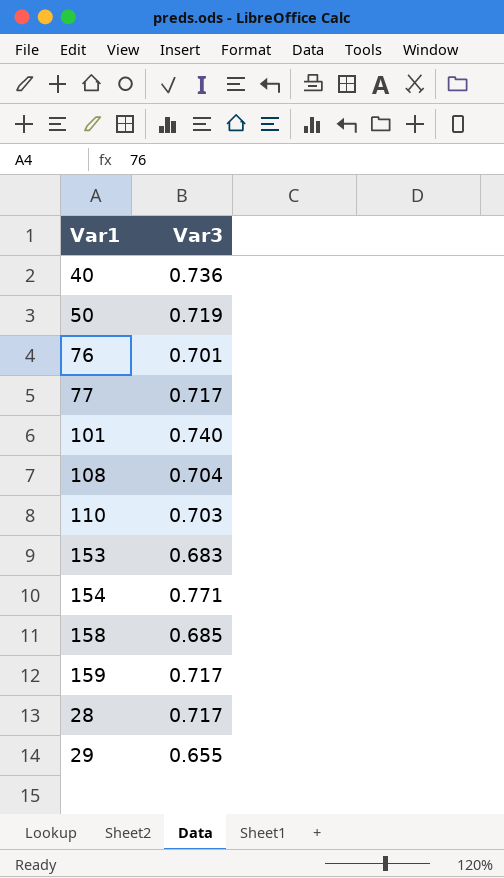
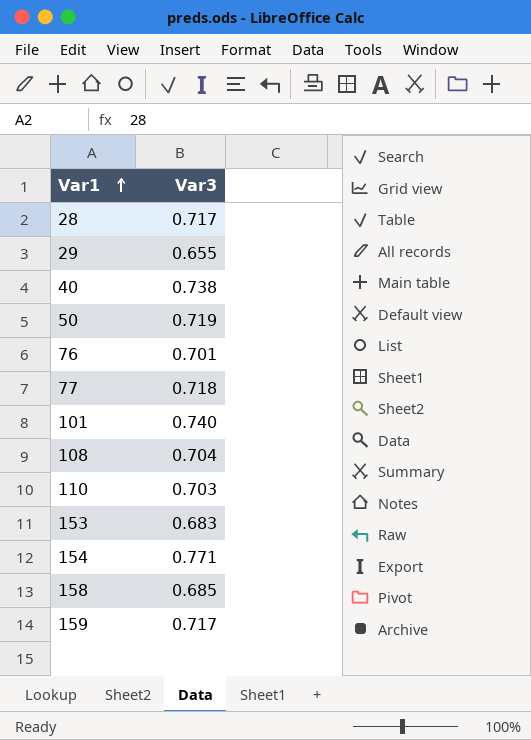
row order: none -> Var1 ascending
40 | Var3: 0.736 -> 0.738
77 | Var3: 0.717 -> 0.718

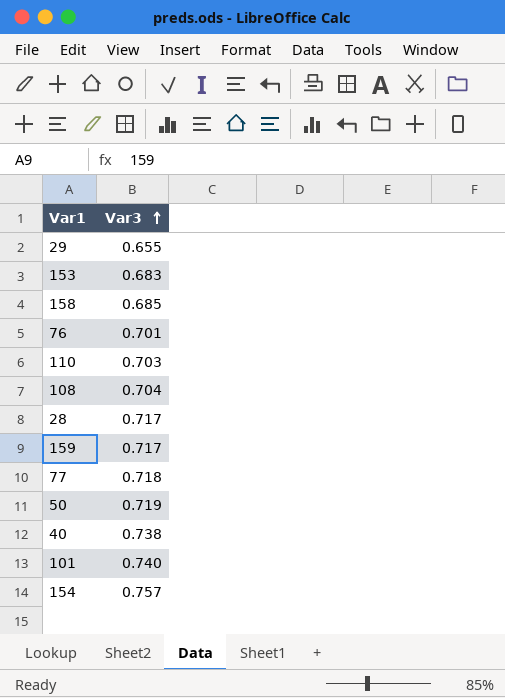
row order: Var1 ascending -> Var3 ascending
154 | Var3: 0.771 -> 0.757

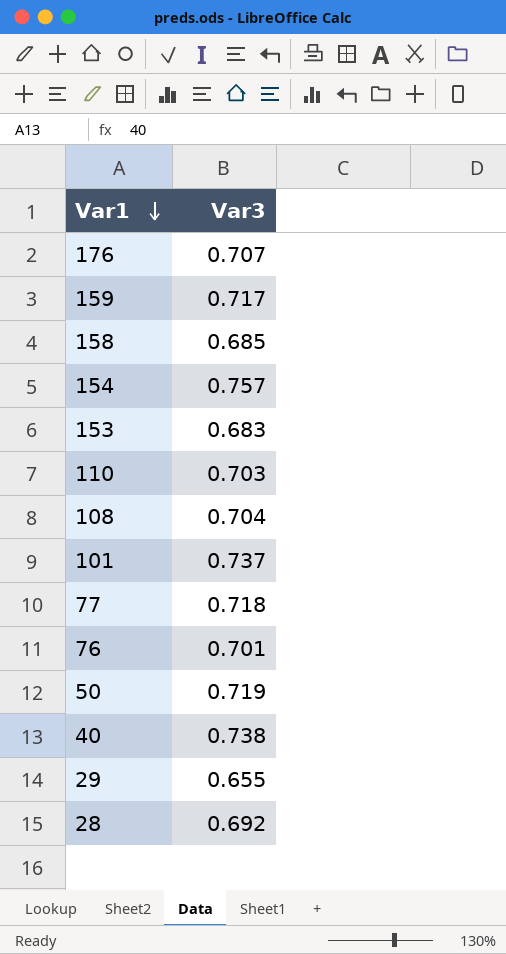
row order: Var3 ascending -> Var1 descending
row 176: none -> 0.707
101 | Var3: 0.740 -> 0.737
28 | Var3: 0.717 -> 0.692

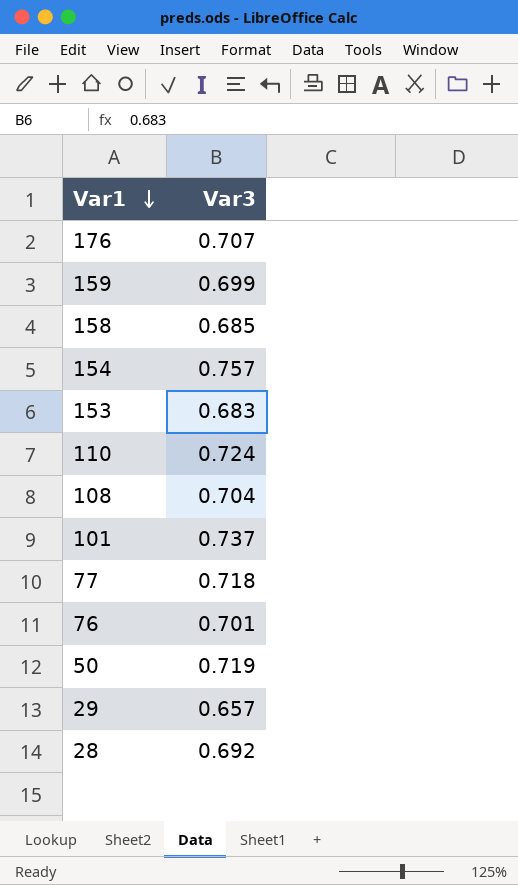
row 40: 0.738 -> none
159 | Var3: 0.717 -> 0.699
110 | Var3: 0.703 -> 0.724
29 | Var3: 0.655 -> 0.657

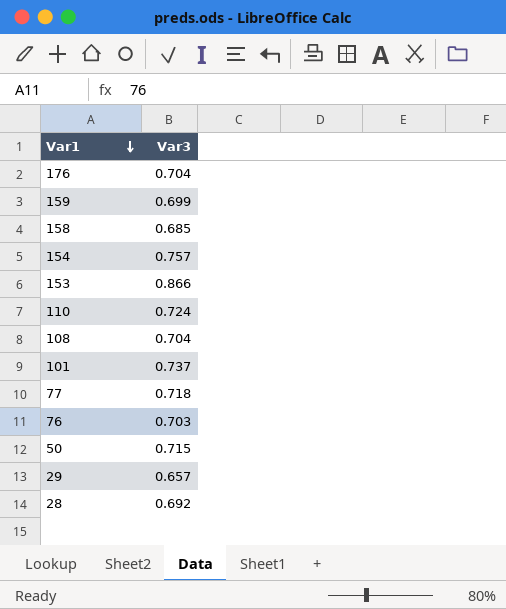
176 | Var3: 0.707 -> 0.704
153 | Var3: 0.683 -> 0.866
76 | Var3: 0.701 -> 0.703
50 | Var3: 0.719 -> 0.715

